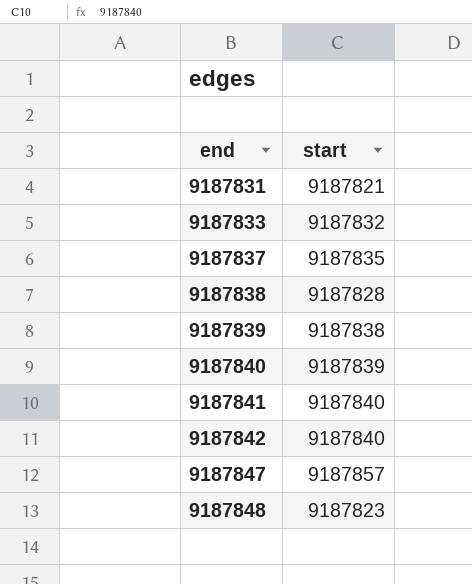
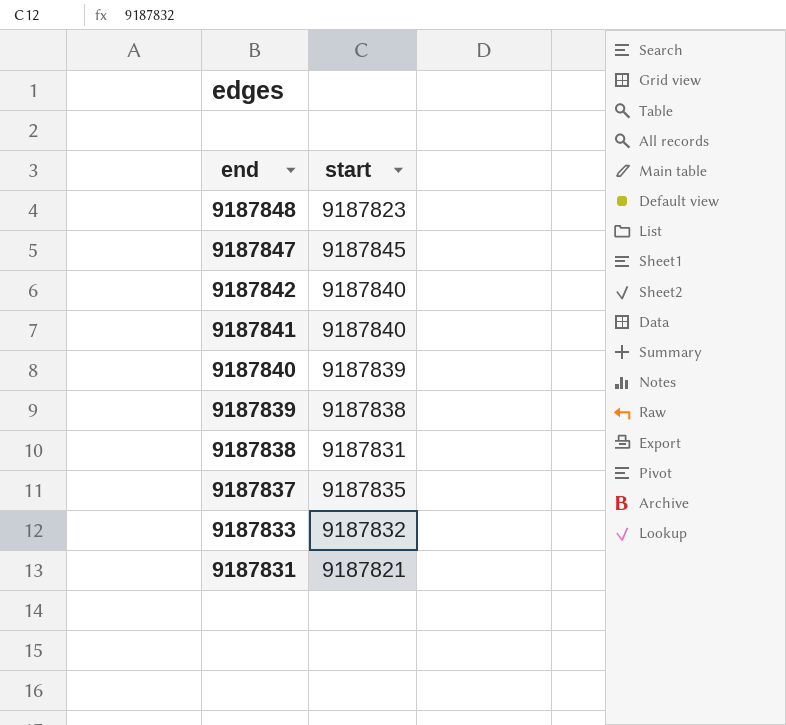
row order: end ascending -> end descending
9187847 | start: 9187857 -> 9187845
9187838 | start: 9187828 -> 9187831

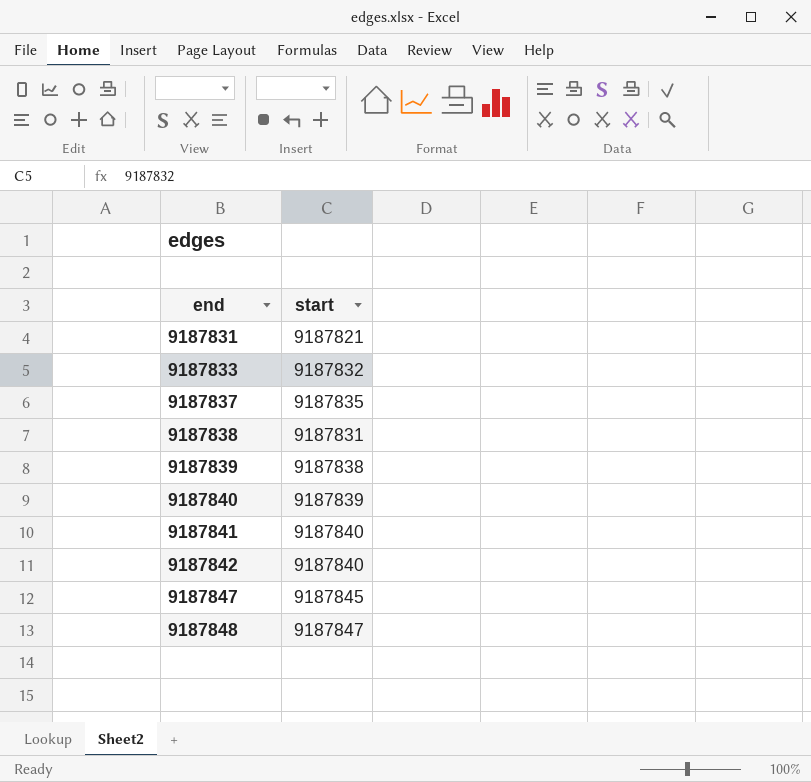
row order: end descending -> end ascending
9187848 | start: 9187823 -> 9187847

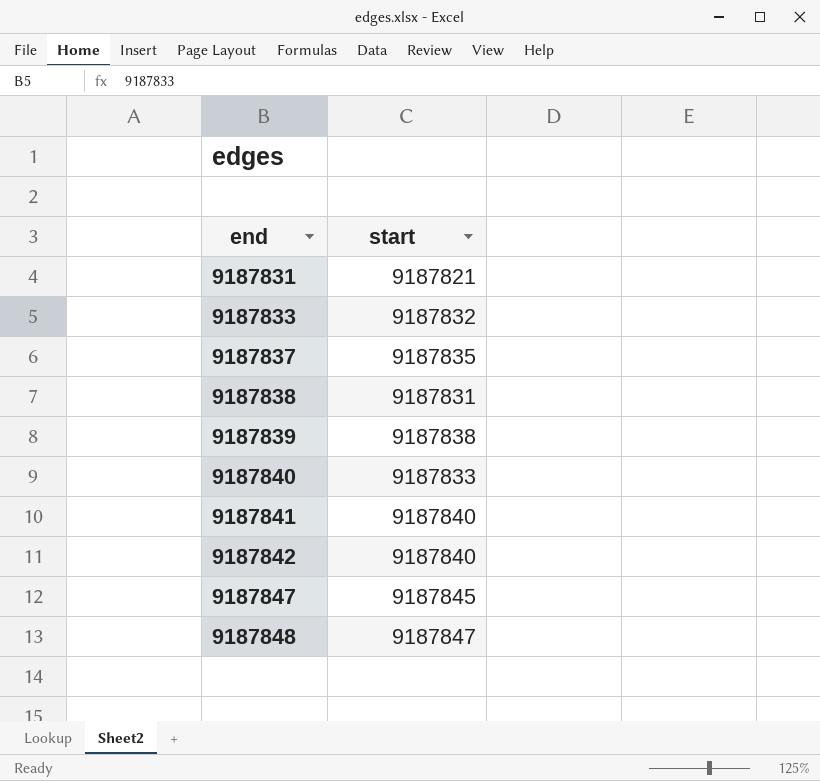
9187840 | start: 9187839 -> 9187833

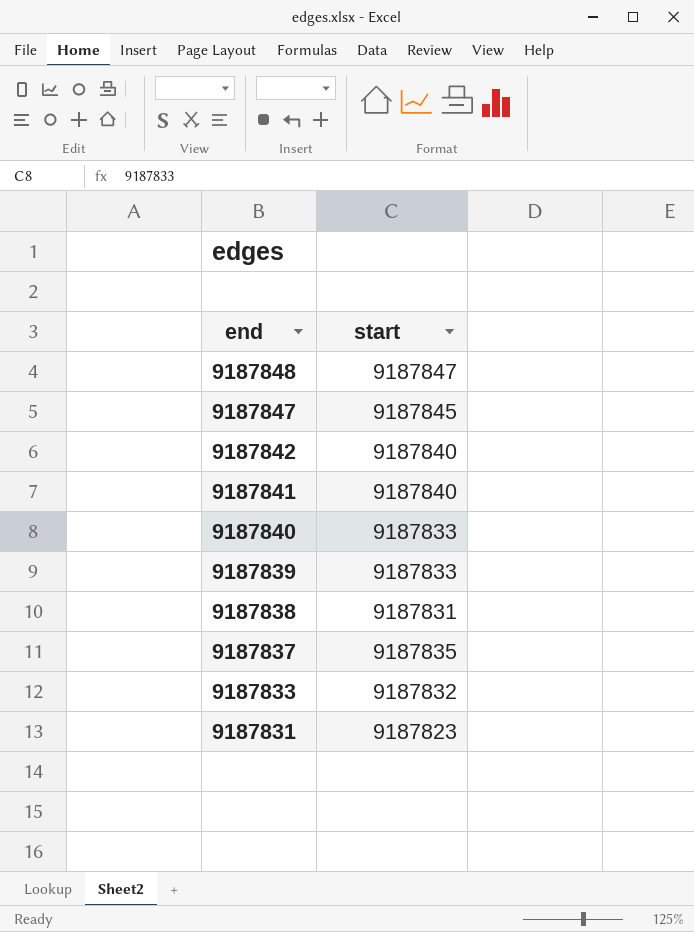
row order: end ascending -> end descending
9187839 | start: 9187838 -> 9187833
9187831 | start: 9187821 -> 9187823

